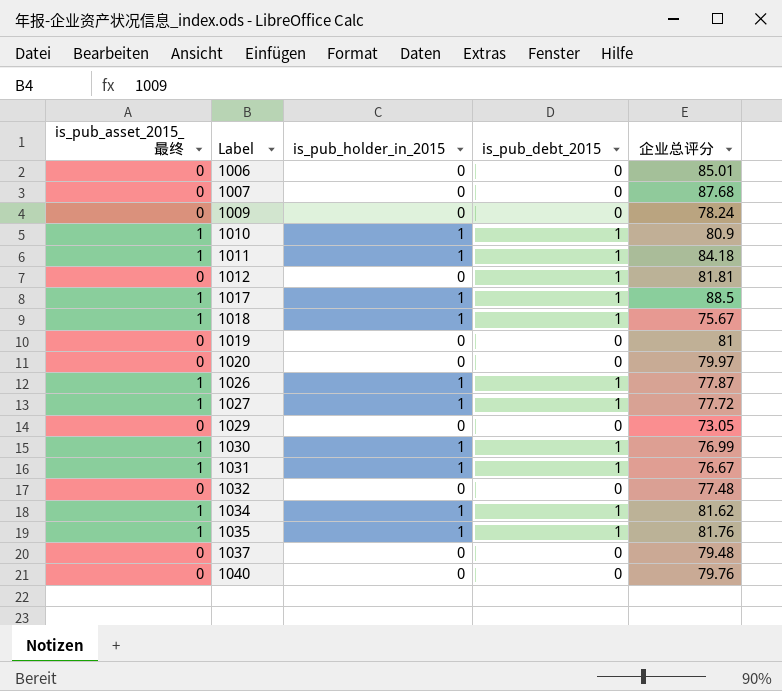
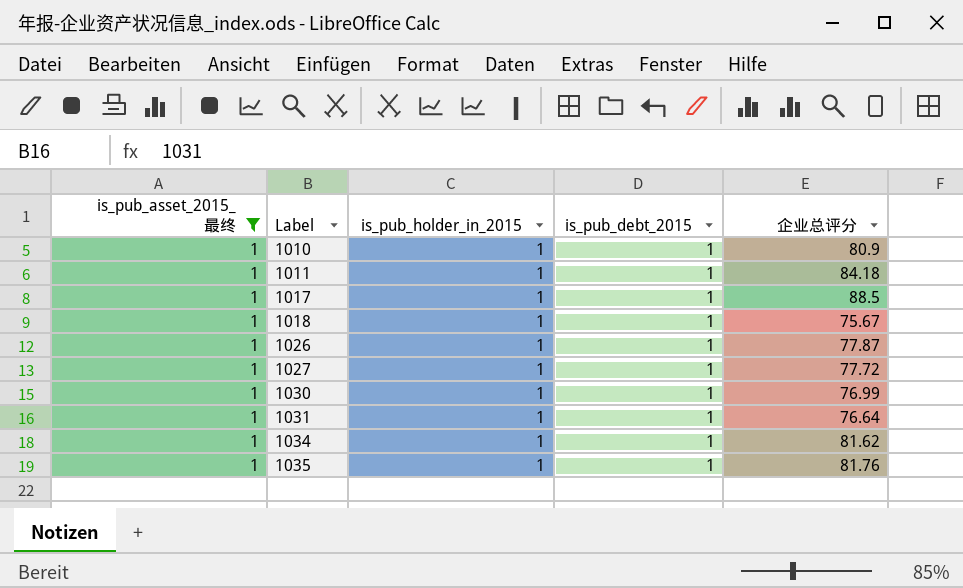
filter: none -> is_pub_asset_2015_最终 = 1
1031 | 企业总评分: 76.67 -> 76.64

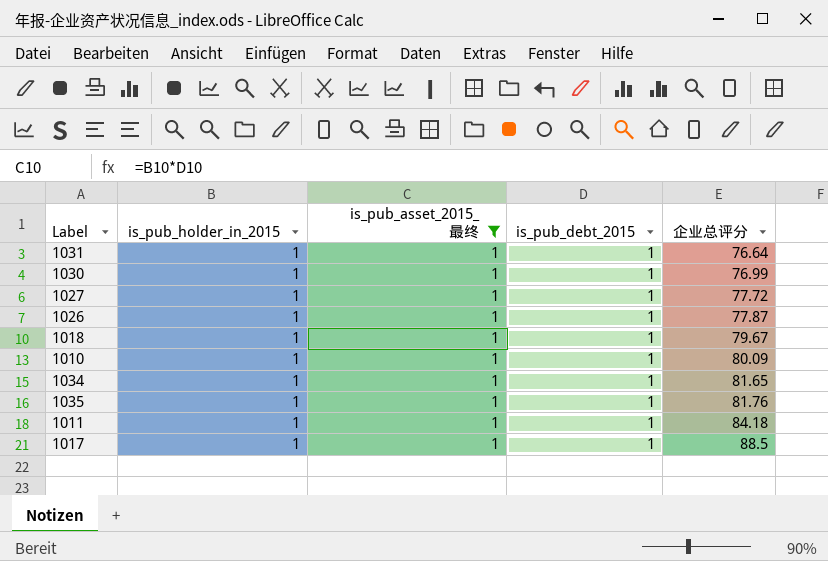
row order: Label ascending -> 企业总评分 ascending
column is_pub_asset_2015_最终 | position: 1 -> 3
1018 | 企业总评分: 75.67 -> 79.67
1010 | 企业总评分: 80.9 -> 80.09
1034 | 企业总评分: 81.62 -> 81.65

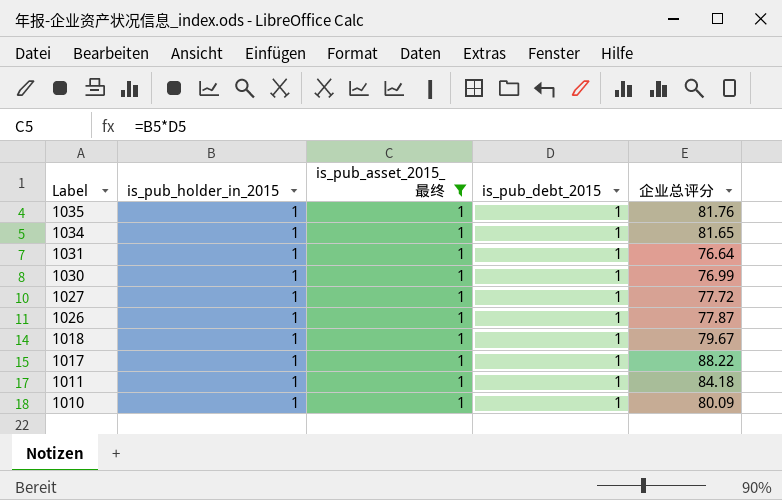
row order: 企业总评分 ascending -> Label descending
1017 | 企业总评分: 88.5 -> 88.22

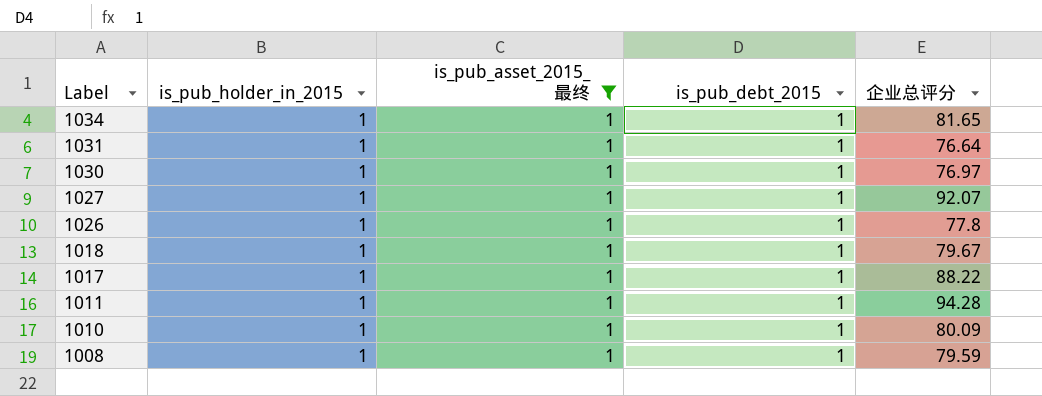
row 1035: 1 | 1 | 1 | 81.76 -> none
1030 | 企业总评分: 76.99 -> 76.97
1027 | 企业总评分: 77.72 -> 92.07
1026 | 企业总评分: 77.87 -> 77.8
1011 | 企业总评分: 84.18 -> 94.28
row 1008: none -> 1 | 1 | 1 | 79.59

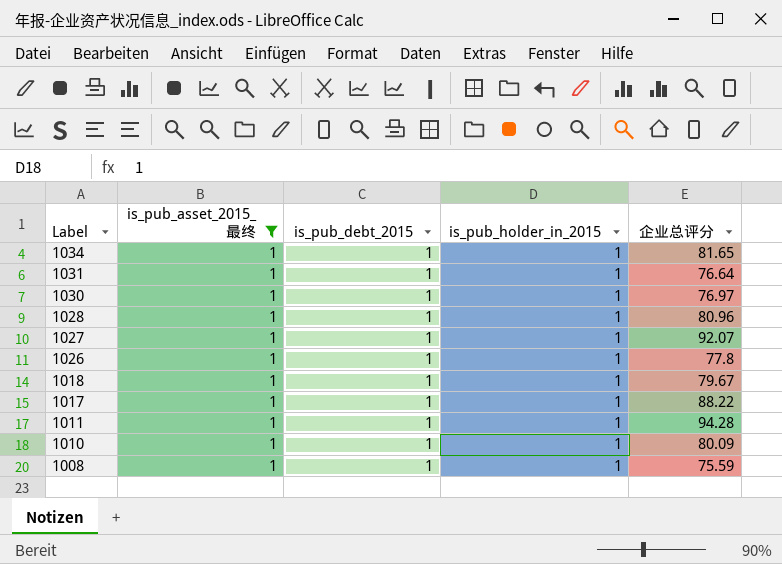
column is_pub_holder_in_2015 | position: 2 -> 4
row 1028: none -> 1 | 1 | 1 | 80.96
1008 | 企业总评分: 79.59 -> 75.59

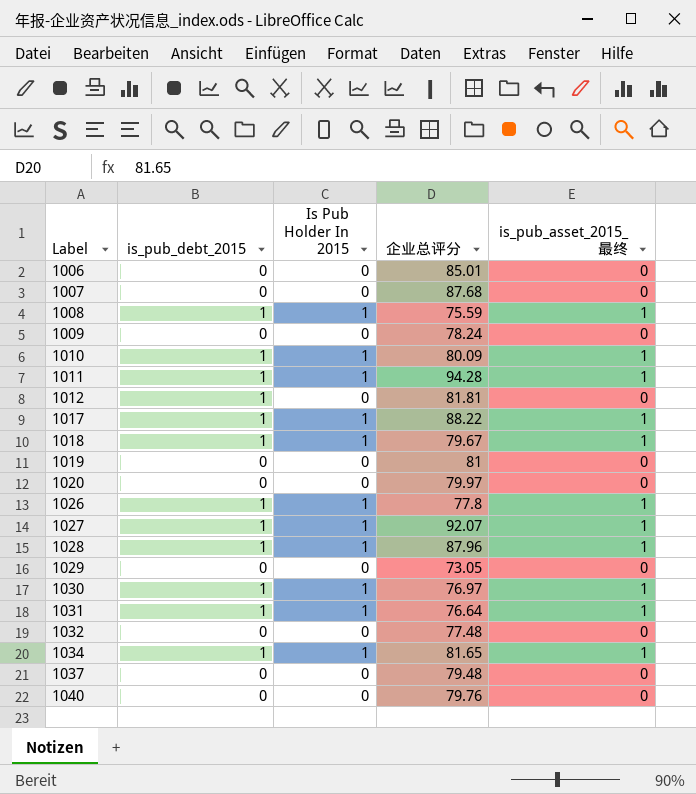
filter: is_pub_asset_2015_最终 = 1 -> none
row order: Label descending -> Label ascending
column name: is_pub_holder_in_2015 -> Is Pub Holder In 2015
column is_pub_asset_2015_最终 | position: 2 -> 5
1028 | 企业总评分: 80.96 -> 87.96

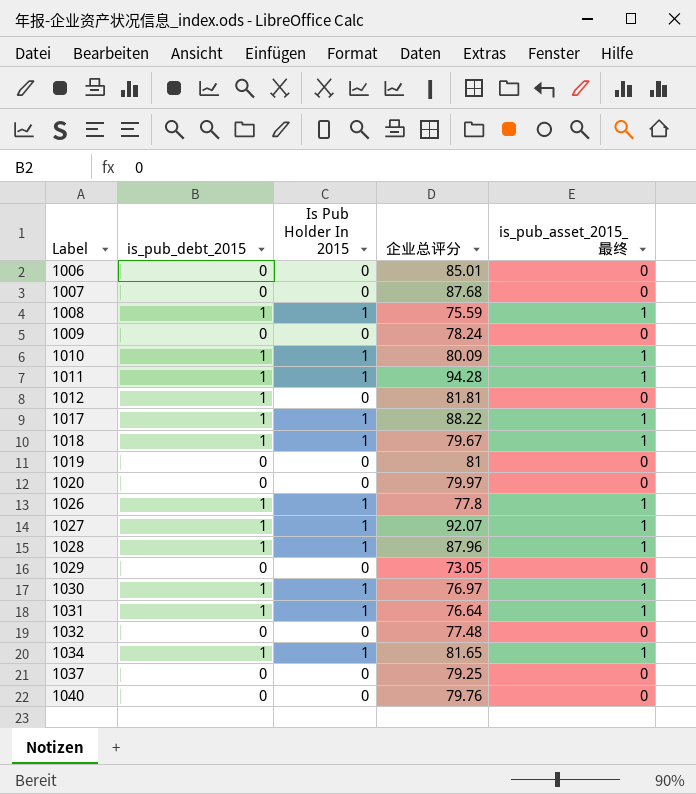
1037 | 企业总评分: 79.48 -> 79.25

